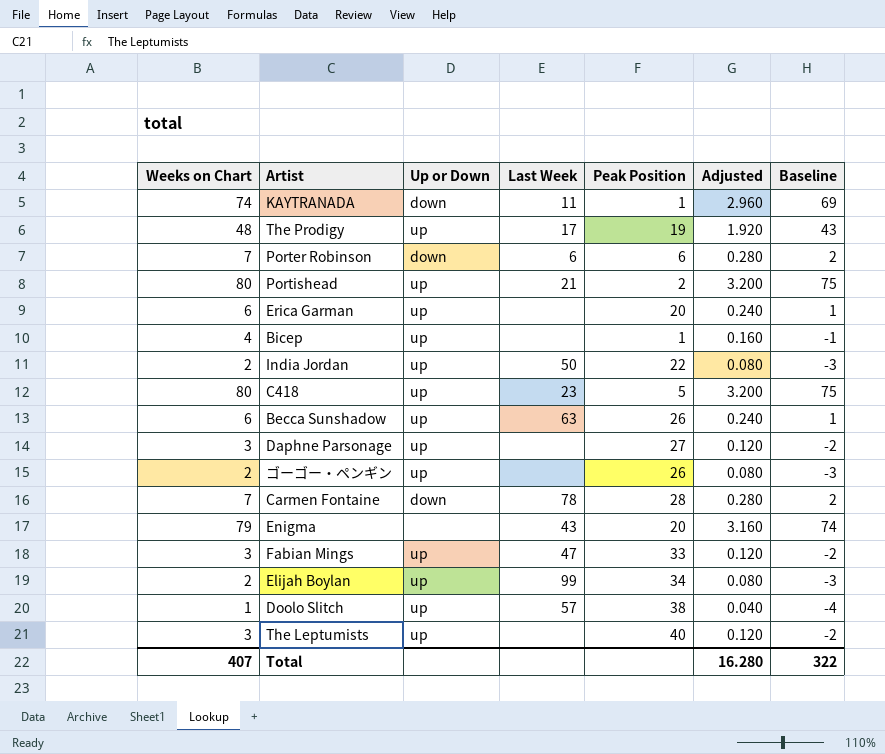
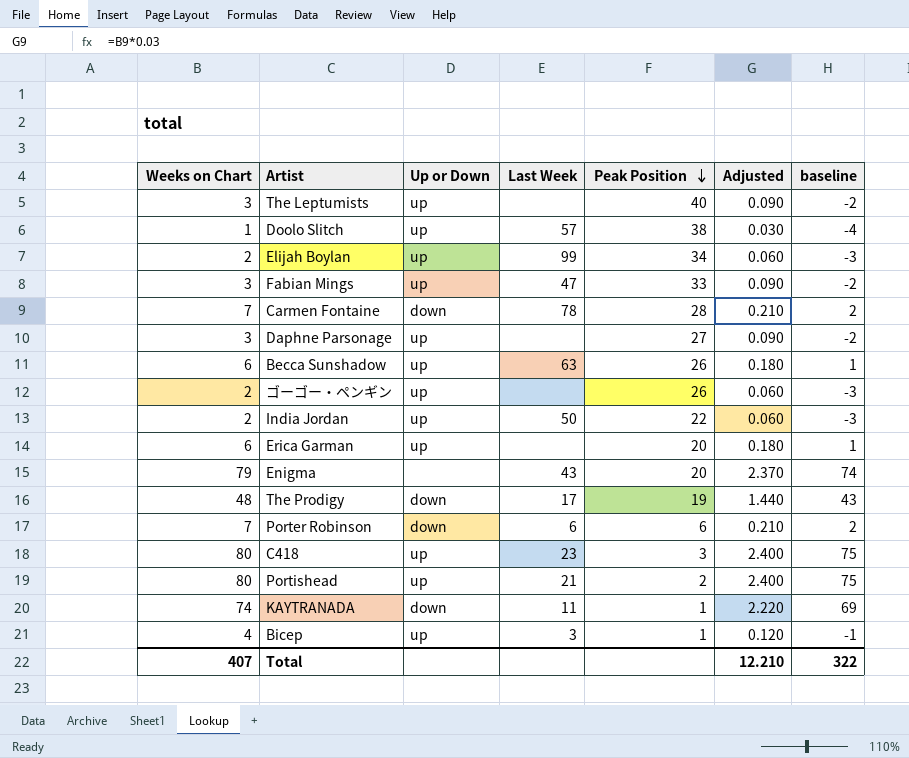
row order: none -> Peak Position descending
column Adjusted | formula: [Weeks on Chart] * 0.04 -> [Weeks on Chart] * 0.03
column name: Baseline -> baseline
The Prodigy | Up or Down: up -> down
C418 | Peak Position: 5 -> 3
Bicep | Last Week: none -> 3
Total | Adjusted: 16.280 -> 12.210

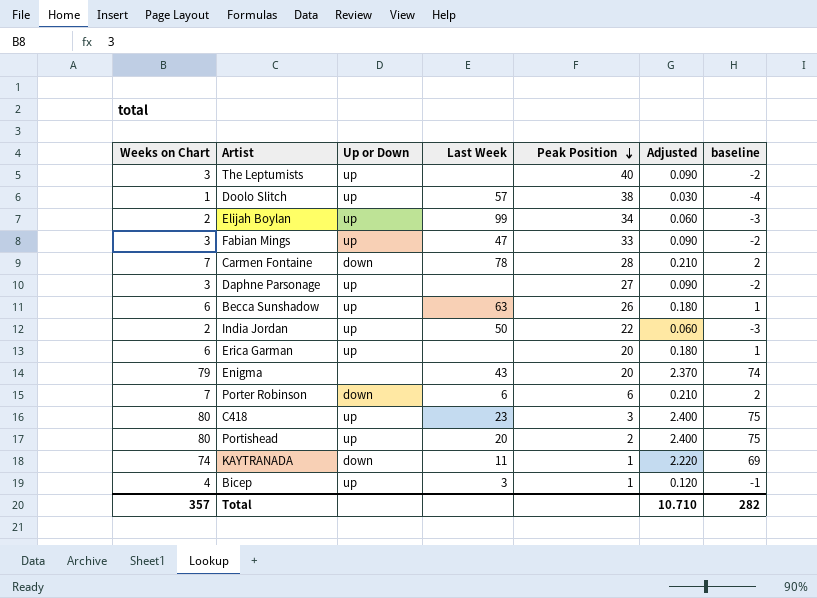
row ゴーゴー・ペンギン: 2 | up | none | 26 | 0.060 | -3 -> none
row The Prodigy: 48 | down | 17 | 19 | 1.440 | 43 -> none
Portishead | Last Week: 21 -> 20
Total | Weeks on Chart: 407 -> 357
Total | Adjusted: 12.210 -> 10.710
Total | baseline: 322 -> 282

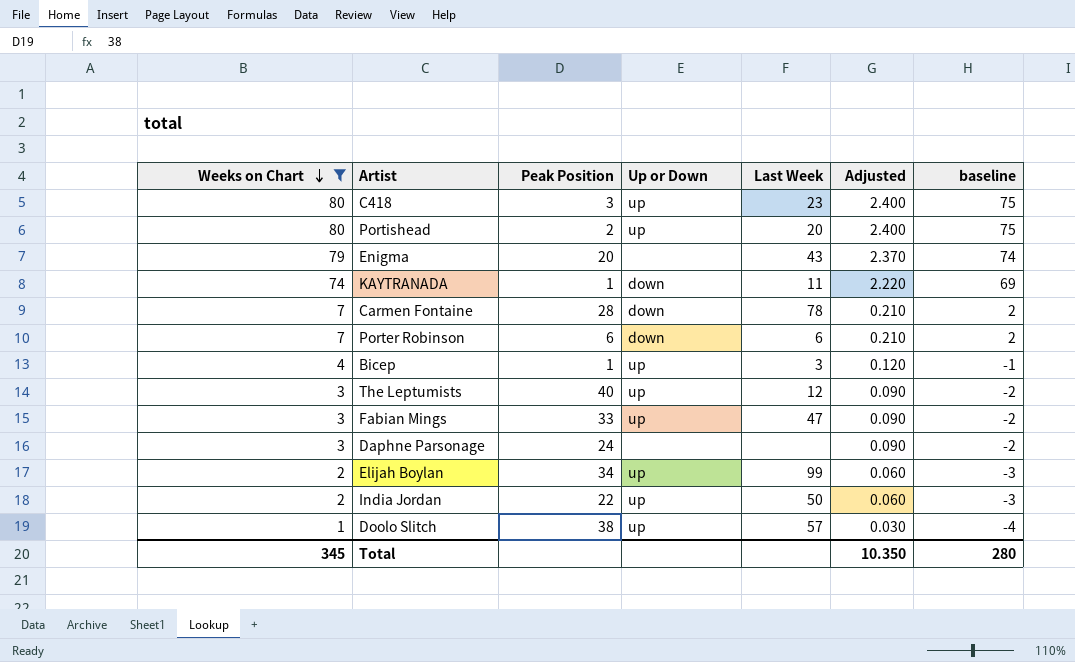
filter: none -> Weeks on Chart != 6
row order: Peak Position descending -> Weeks on Chart descending
column Peak Position | position: 5 -> 3
The Leptumists | Last Week: none -> 12
Daphne Parsonage | Peak Position: 27 -> 24
Daphne Parsonage | Up or Down: up -> none
Total | Weeks on Chart: 357 -> 345
Total | Adjusted: 10.710 -> 10.350
Total | baseline: 282 -> 280

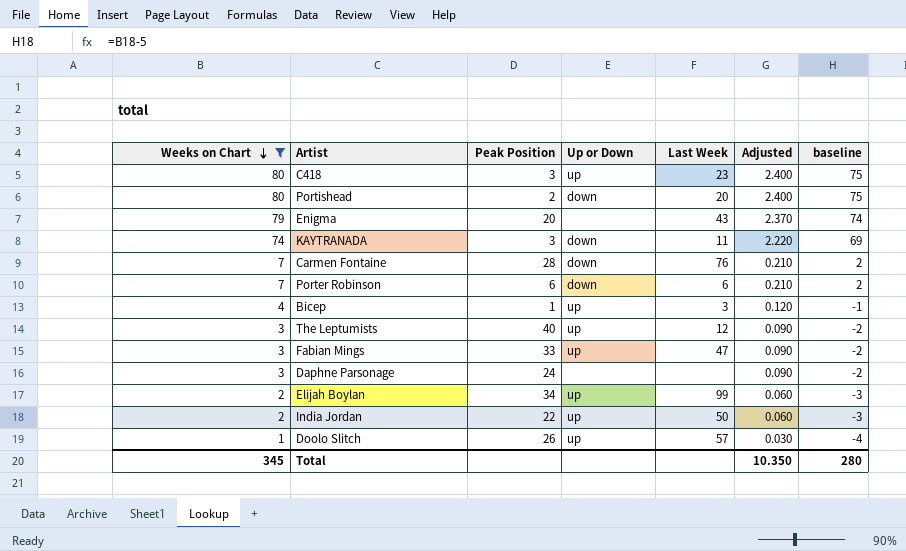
Portishead | Up or Down: up -> down
KAYTRANADA | Peak Position: 1 -> 3
Carmen Fontaine | Last Week: 78 -> 76
Doolo Slitch | Peak Position: 38 -> 26

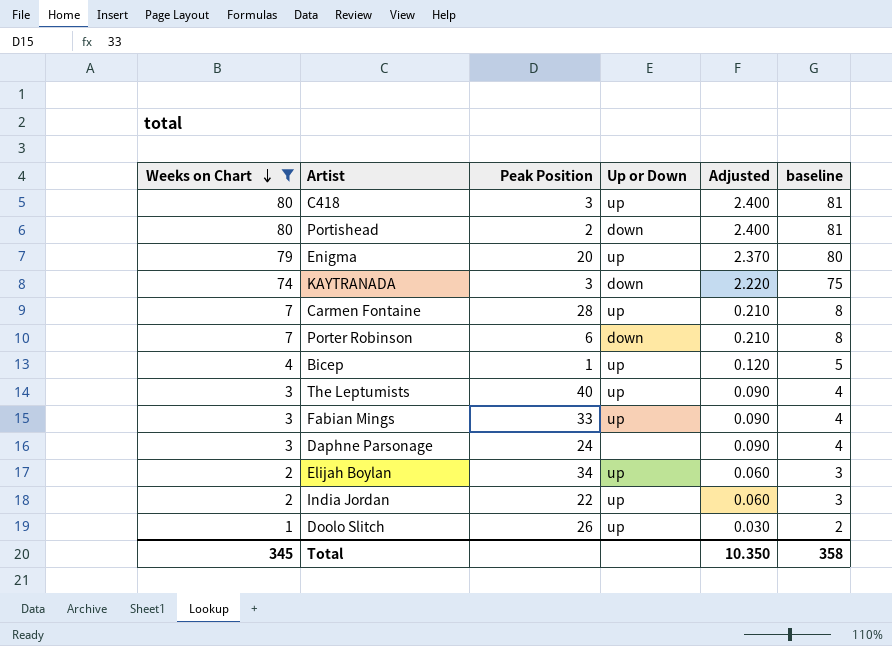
column Last Week | position: 5 -> none
column baseline | formula: [Weeks on Chart] - 5 -> [Weeks on Chart] + 1
Enigma | Up or Down: none -> up
Carmen Fontaine | Up or Down: down -> up
Total | baseline: 280 -> 358

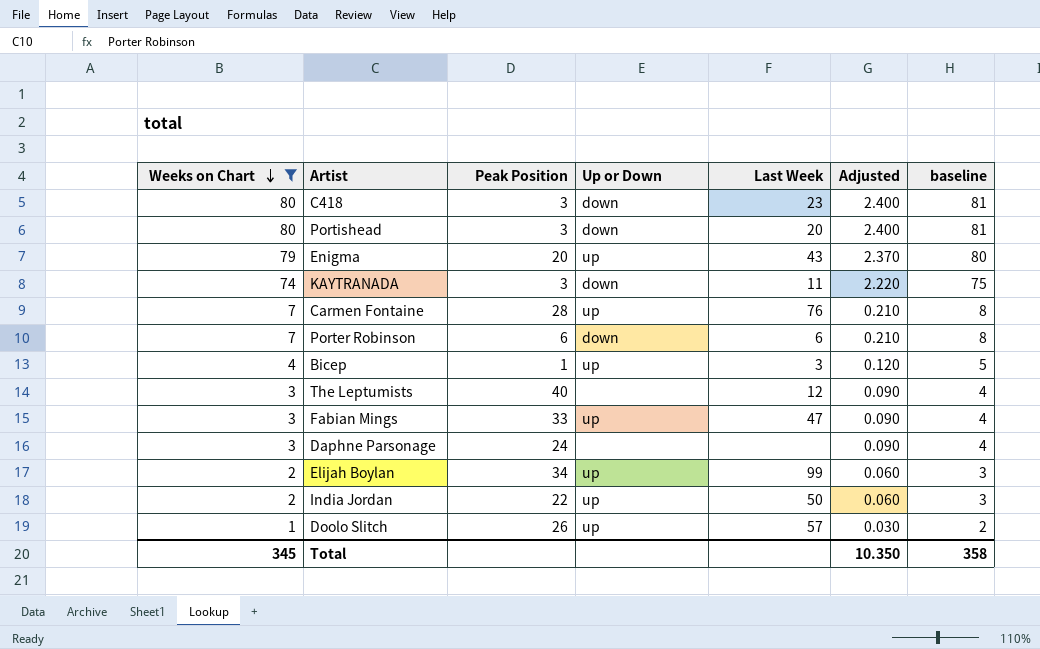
column Last Week | position: none -> 5
C418 | Up or Down: up -> down
Portishead | Peak Position: 2 -> 3
The Leptumists | Up or Down: up -> none

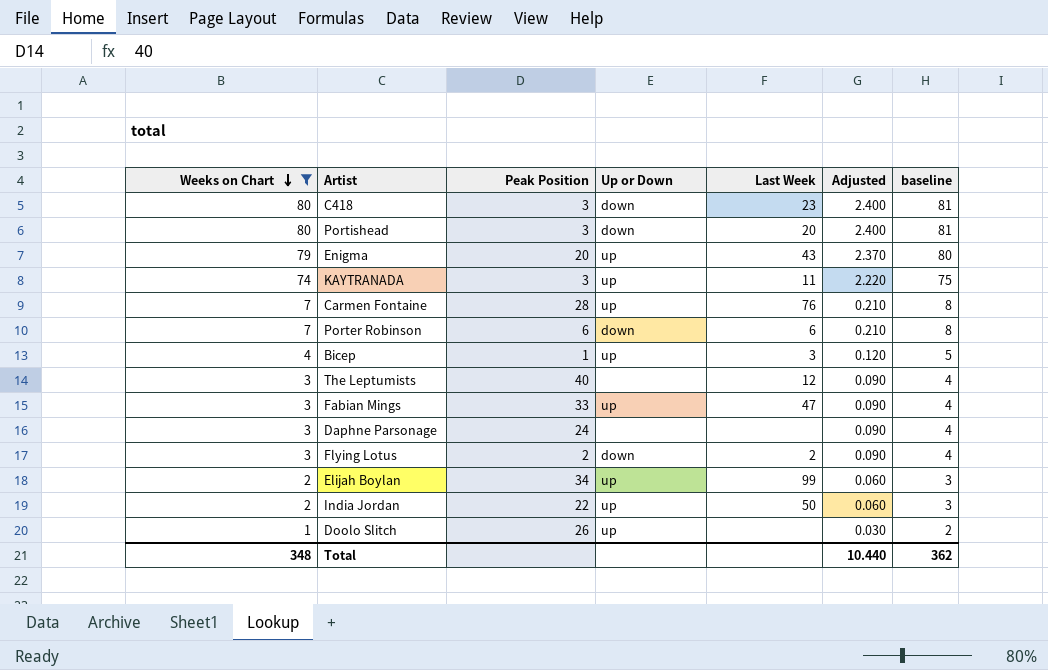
KAYTRANADA | Up or Down: down -> up
row Flying Lotus: none -> 3 | 2 | down | 2 | 0.090 | 4
Doolo Slitch | Last Week: 57 -> none
Total | Weeks on Chart: 345 -> 348
Total | Adjusted: 10.350 -> 10.440
Total | baseline: 358 -> 362

